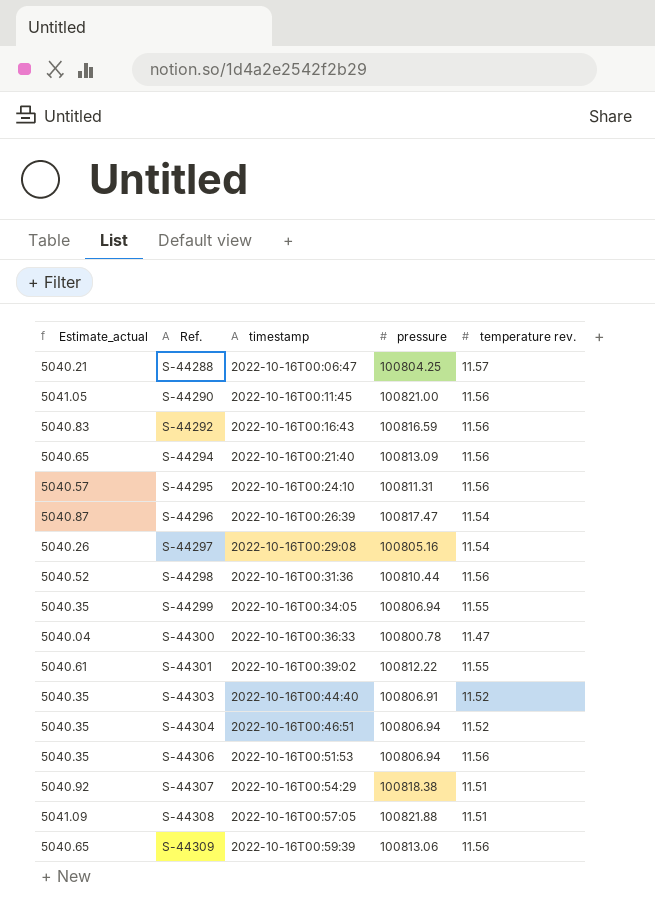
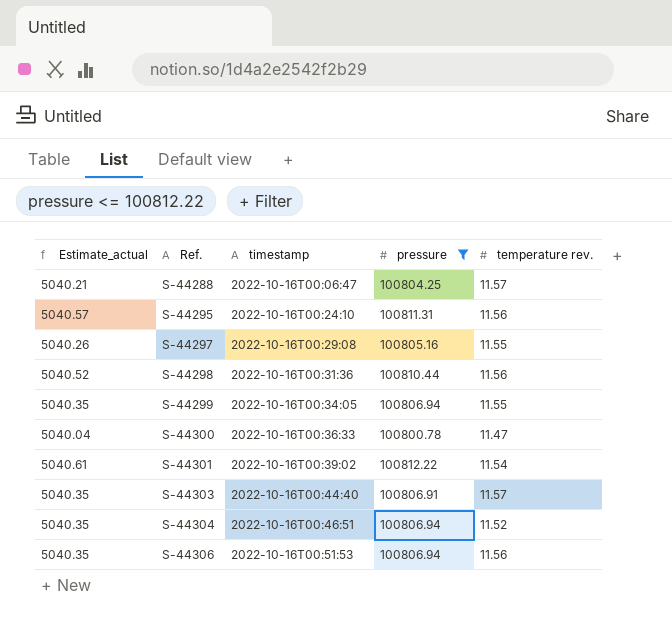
filter: none -> pressure <= 100812.22
S-44297 | temperature rev.: 11.54 -> 11.55
S-44301 | temperature rev.: 11.55 -> 11.54
S-44303 | temperature rev.: 11.52 -> 11.57

